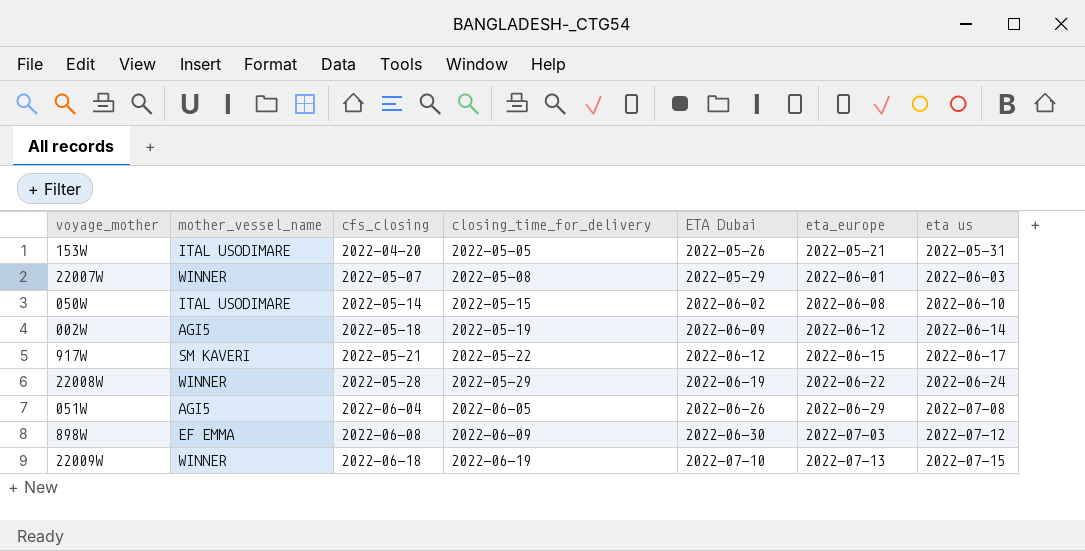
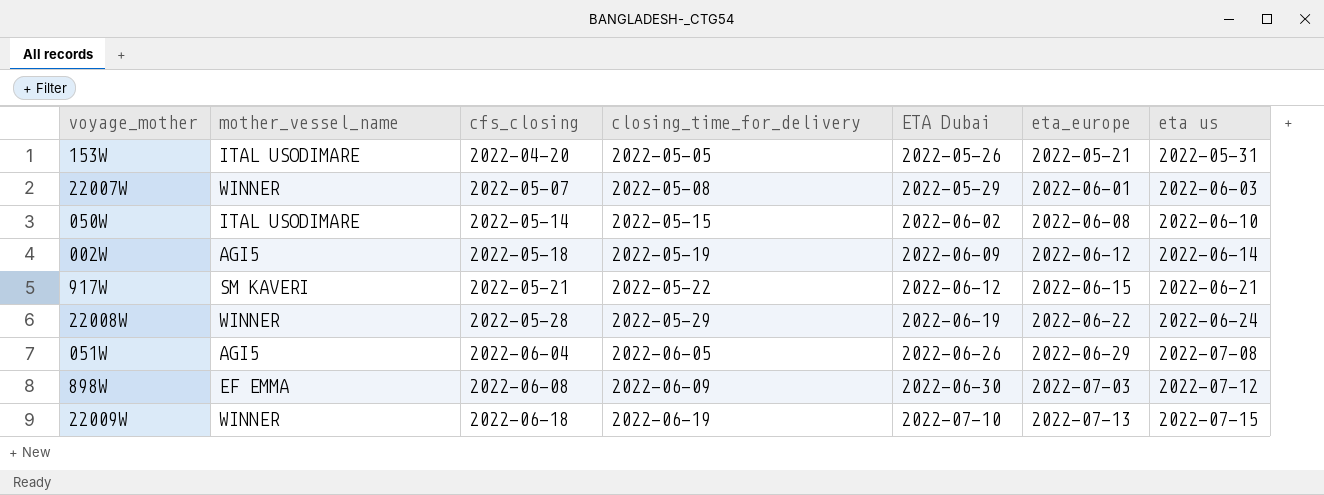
917W | eta us: 2022-06-17 -> 2022-06-21

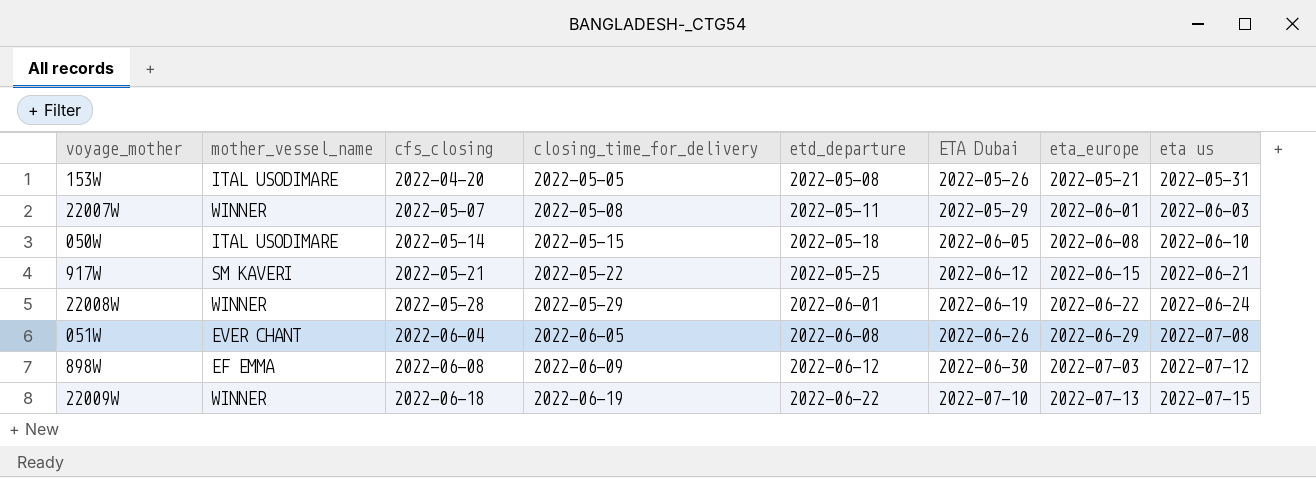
column etd_departure | position: none -> 5
row 002W: AGI5 | 2022-05-18 | 2022-05-19 | 2022-06-09 | 2022-06-12 | 2022-06-14 -> none
050W | ETA Dubai: 2022-06-02 -> 2022-06-05
051W | mother_vessel_name: AGI5 -> EVER CHANT

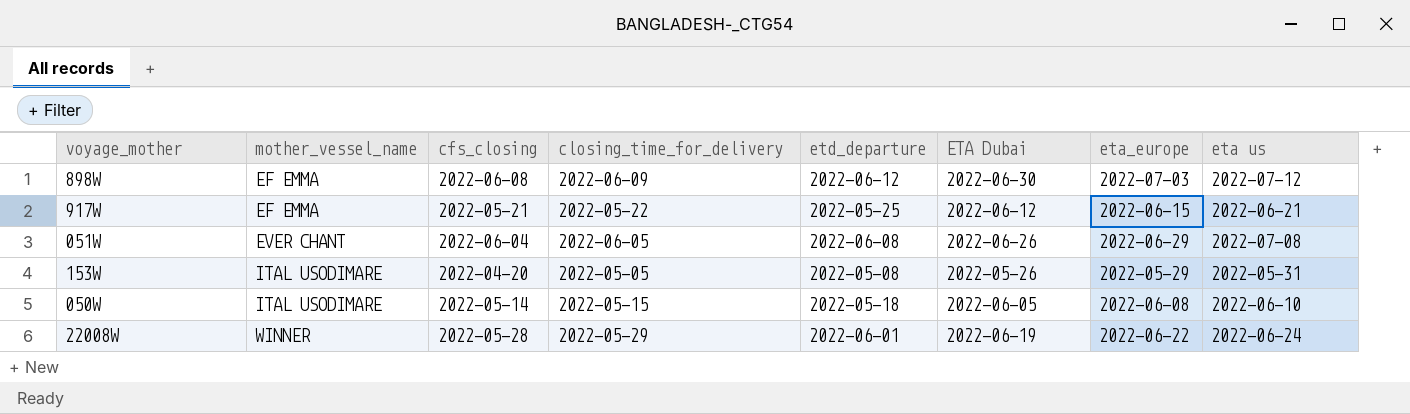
row order: cfs_closing ascending -> mother_vessel_name ascending
row 22007W: WINNER | 2022-05-07 | 2022-05-08 | 2022-05-11 | 2022-05-29 | 2022-06-01 | 2022-06-03 -> none
row 22009W: WINNER | 2022-06-18 | 2022-06-19 | 2022-06-22 | 2022-07-10 | 2022-07-13 | 2022-07-15 -> none
917W | mother_vessel_name: SM KAVERI -> EF EMMA
153W | eta_europe: 2022-05-21 -> 2022-05-29

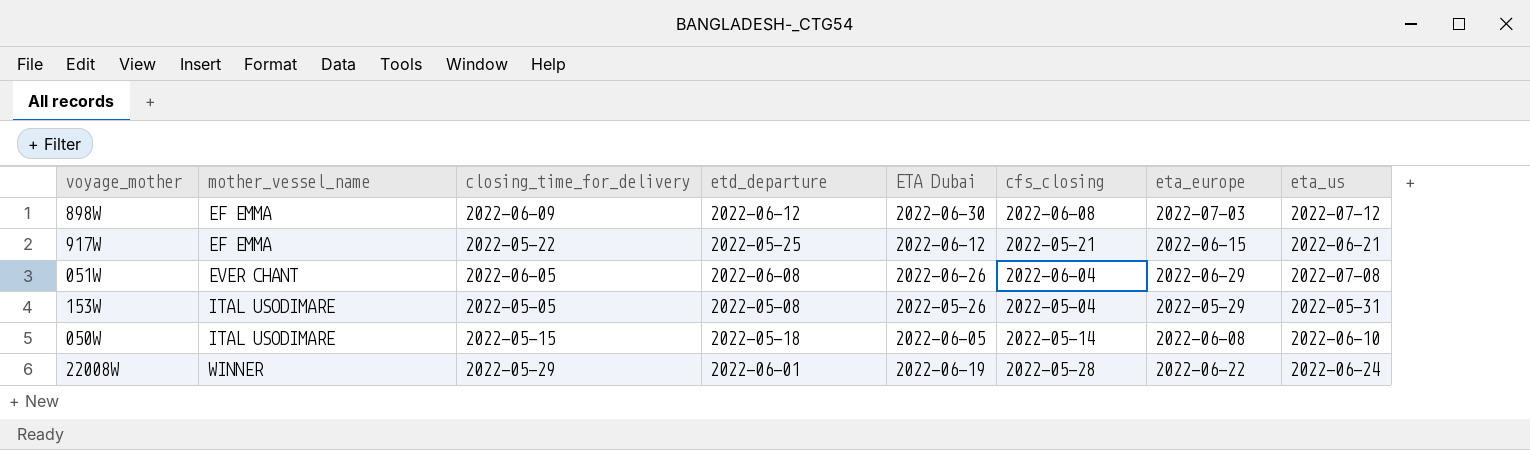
column cfs_closing | position: 3 -> 6
column name: eta us -> eta_us
153W | cfs_closing: 2022-04-20 -> 2022-05-04

